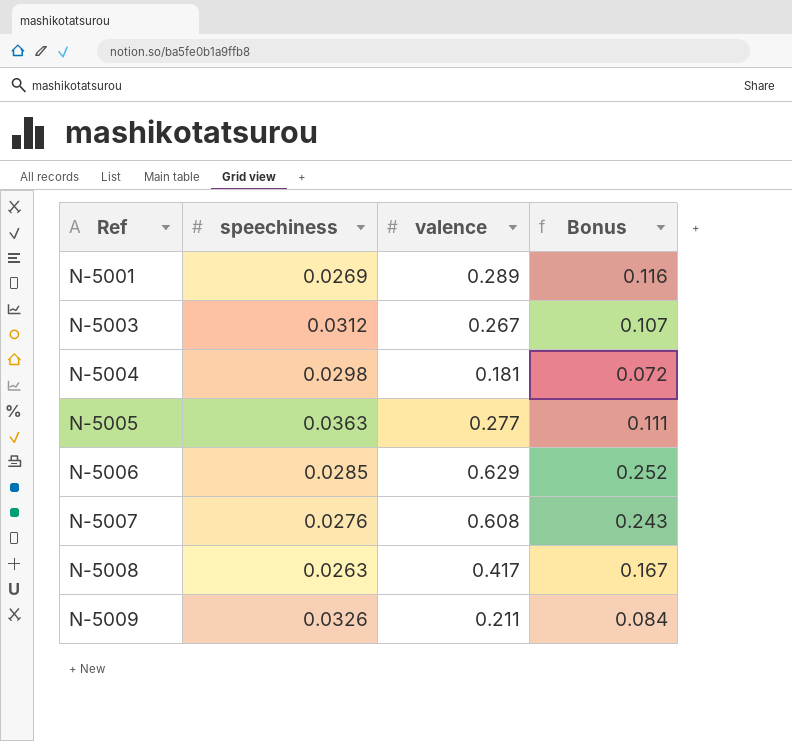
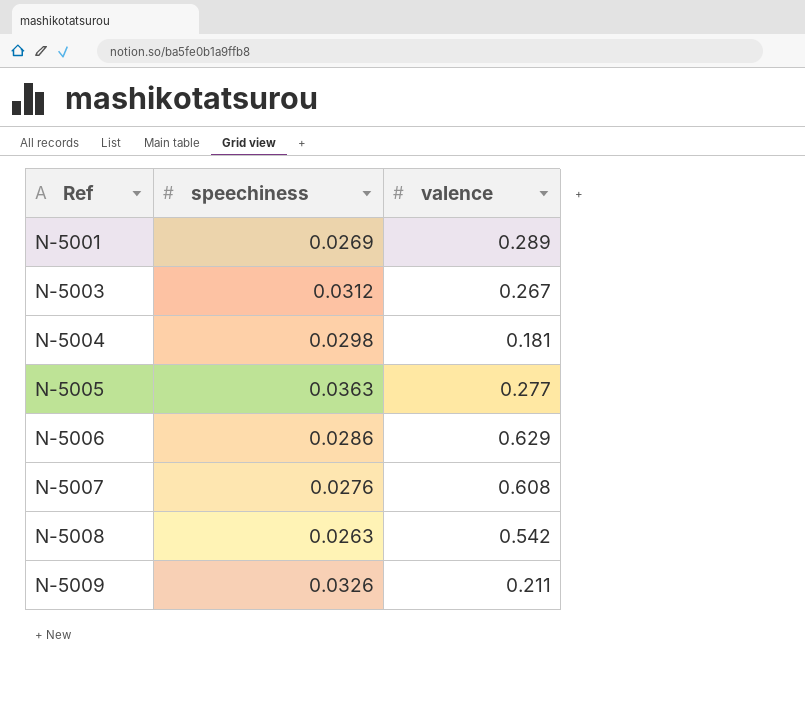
column Bonus | formula: [valence] * 0.4 -> none
N-5006 | speechiness: 0.0285 -> 0.0286
N-5008 | valence: 0.417 -> 0.542

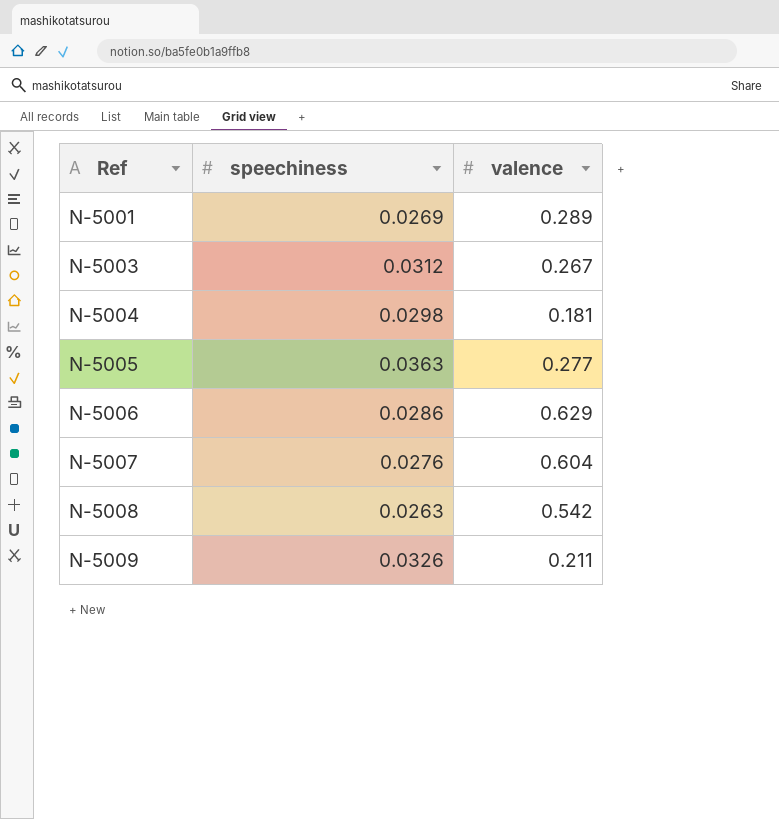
N-5007 | valence: 0.608 -> 0.604

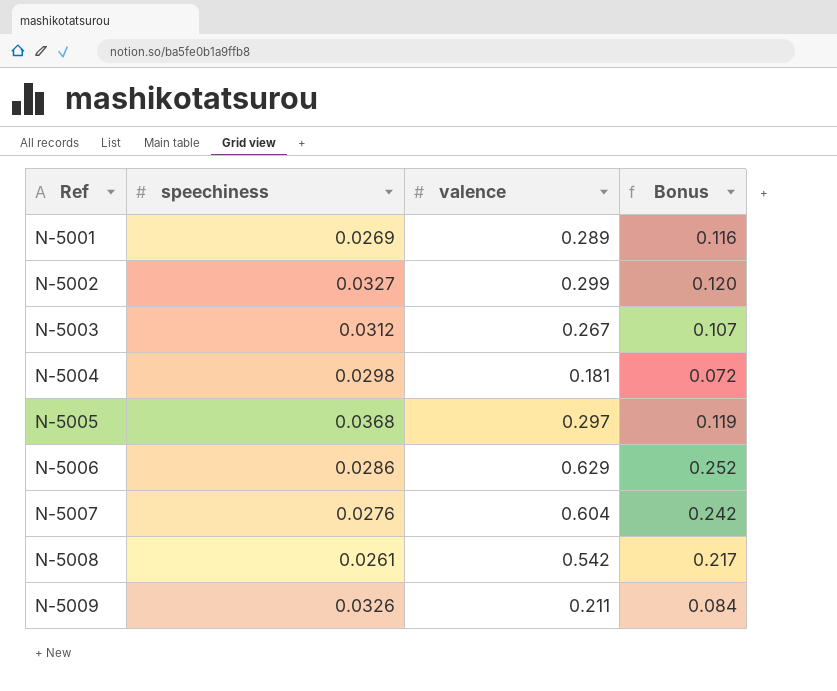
column Bonus | formula: none -> [valence] * 0.4
row N-5002: none -> 0.0327 | 0.299 | 0.120
N-5005 | speechiness: 0.0363 -> 0.0368
N-5005 | valence: 0.277 -> 0.297
N-5008 | speechiness: 0.0263 -> 0.0261

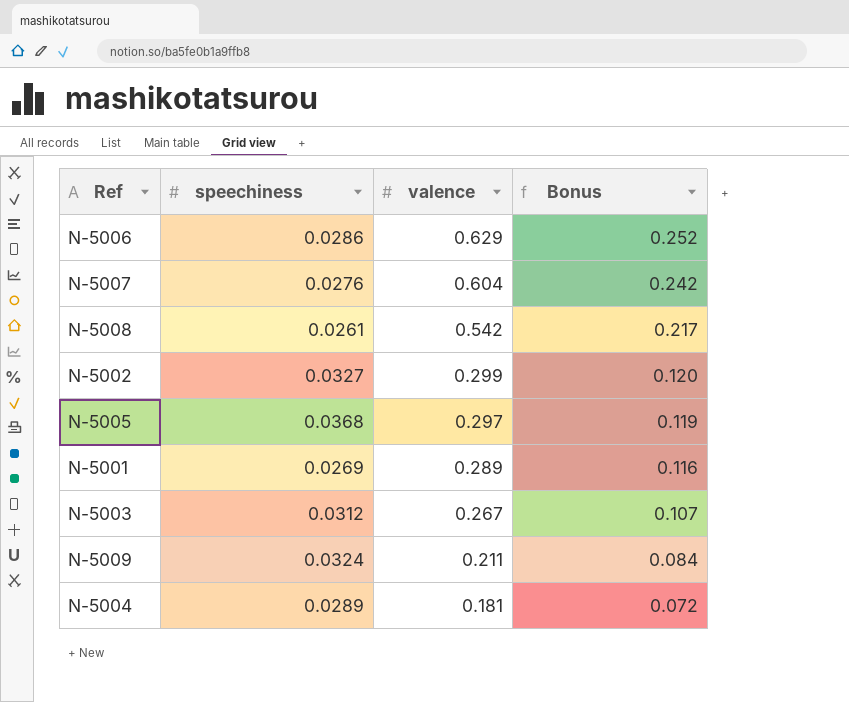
row order: Ref ascending -> valence descending
N-5009 | speechiness: 0.0326 -> 0.0324
N-5004 | speechiness: 0.0298 -> 0.0289

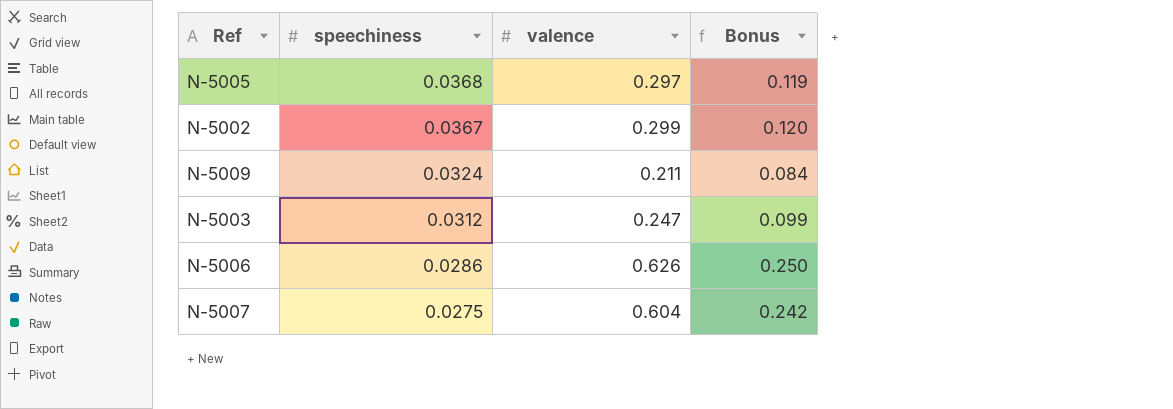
row order: valence descending -> speechiness descending
row N-5008: 0.0261 | 0.542 | 0.217 -> none
row N-5001: 0.0269 | 0.289 | 0.116 -> none
row N-5004: 0.0289 | 0.181 | 0.072 -> none
N-5002 | speechiness: 0.0327 -> 0.0367
N-5003 | valence: 0.267 -> 0.247
N-5003 | Bonus: 0.107 -> 0.099
N-5006 | valence: 0.629 -> 0.626
N-5006 | Bonus: 0.252 -> 0.250
N-5007 | speechiness: 0.0276 -> 0.0275

